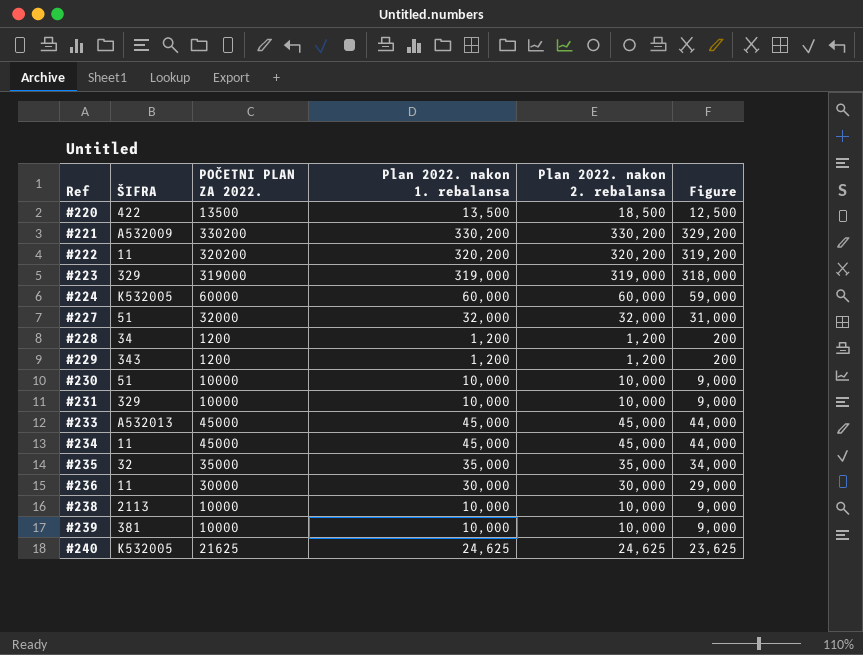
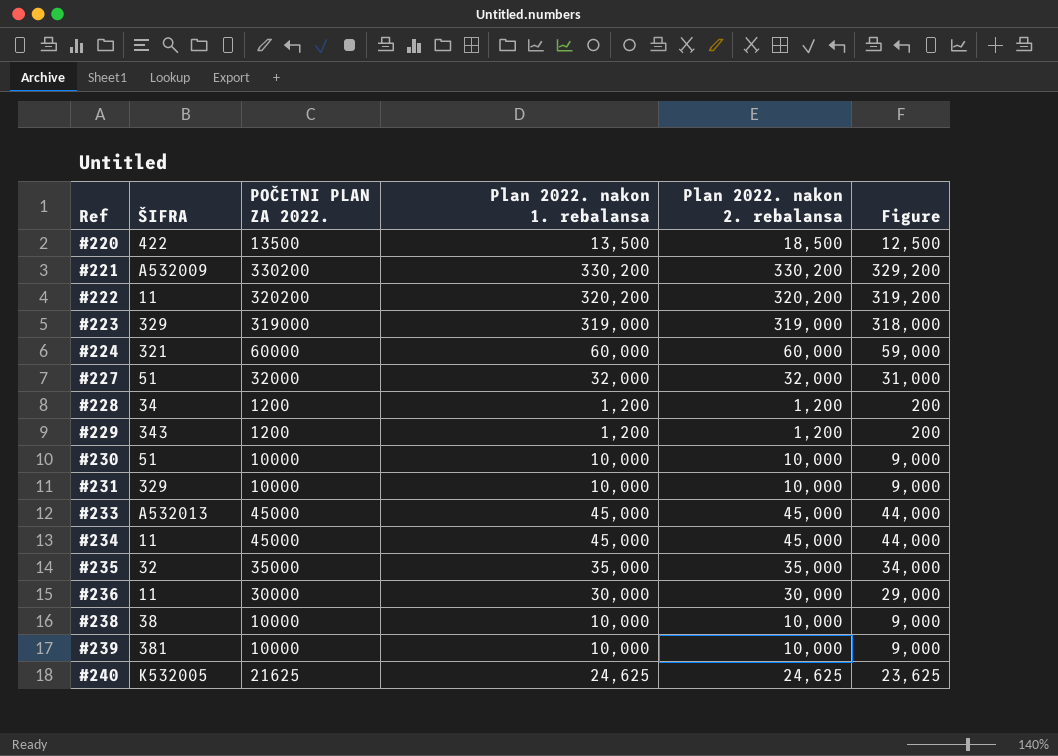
#224 | ŠIFRA: K532005 -> 321
#238 | ŠIFRA: 2113 -> 38

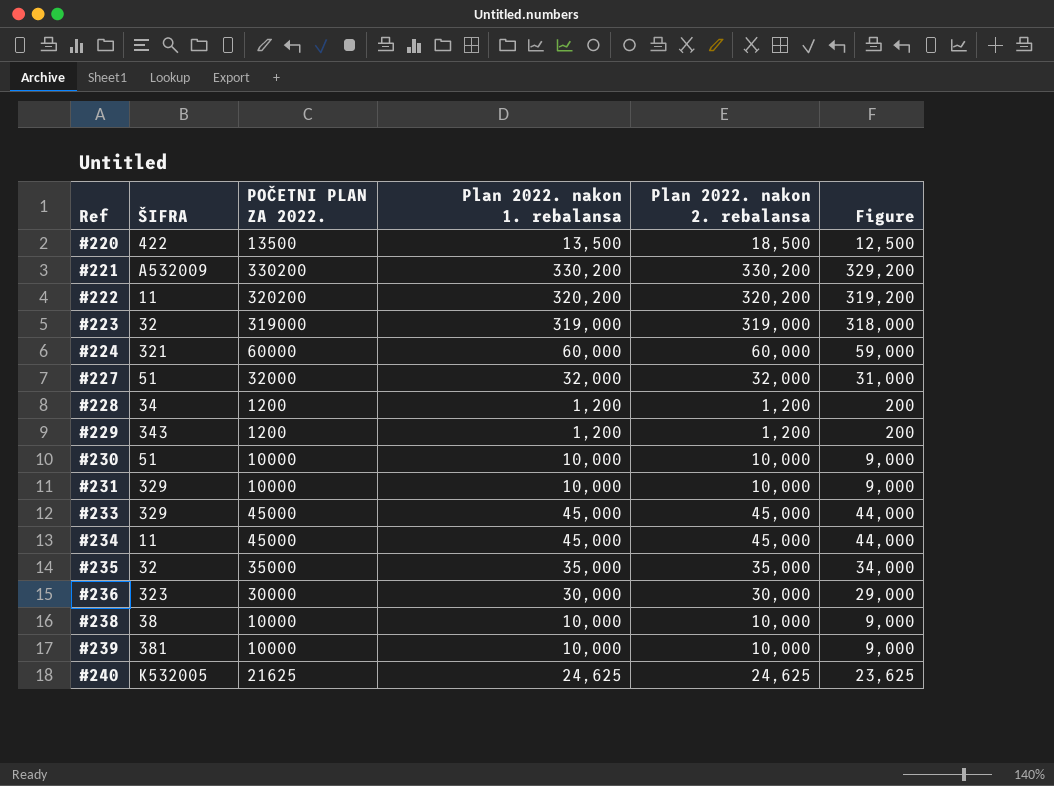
#223 | ŠIFRA: 329 -> 32
#233 | ŠIFRA: A532013 -> 329
#236 | ŠIFRA: 11 -> 323

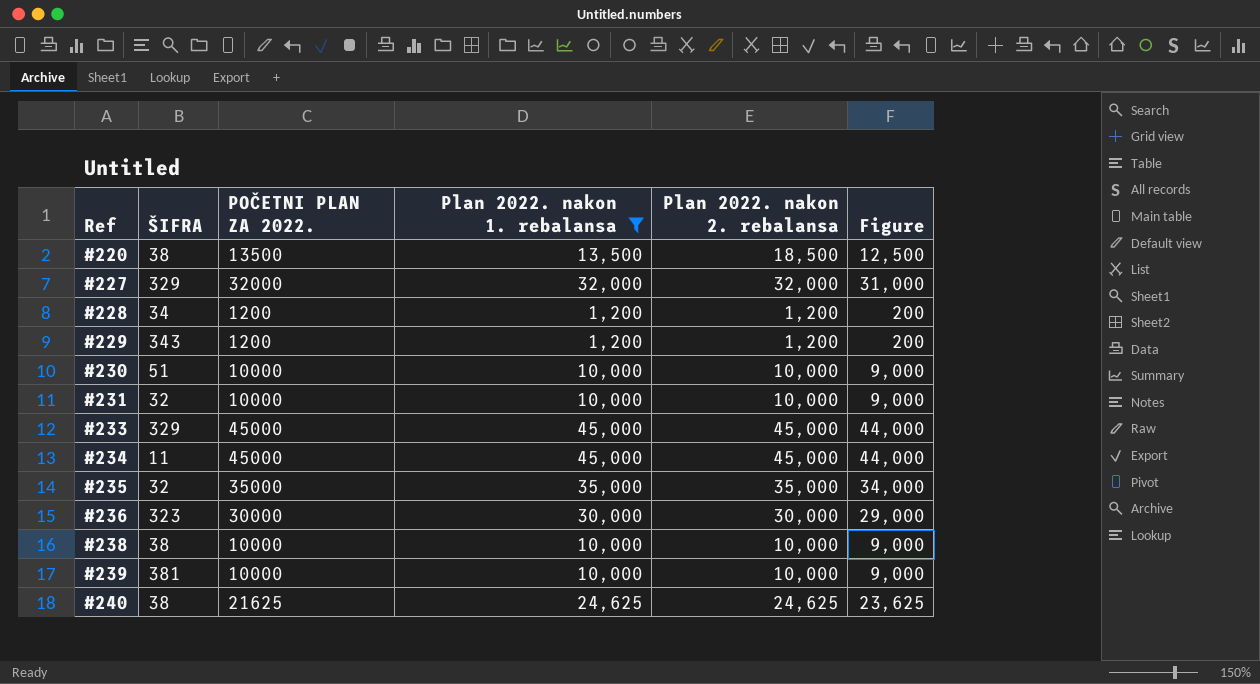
filter: none -> Plan 2022. nakon 1. rebalansa <= 45,000
#220 | ŠIFRA: 422 -> 38
#227 | ŠIFRA: 51 -> 329
#231 | ŠIFRA: 329 -> 32
#240 | ŠIFRA: K532005 -> 38

